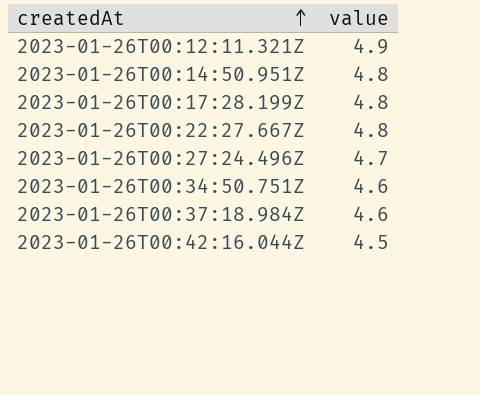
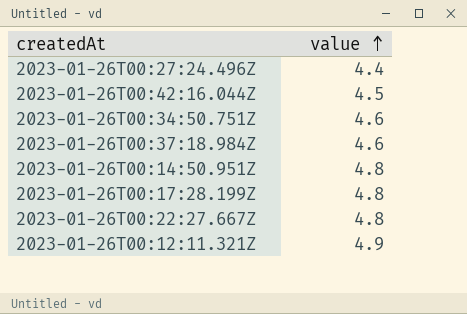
row order: createdAt ascending -> value ascending
2023-01-26T00:27:24.496Z | value: 4.7 -> 4.4

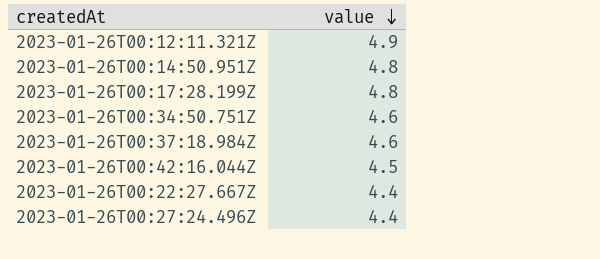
row order: value ascending -> value descending
2023-01-26T00:22:27.667Z | value: 4.8 -> 4.4

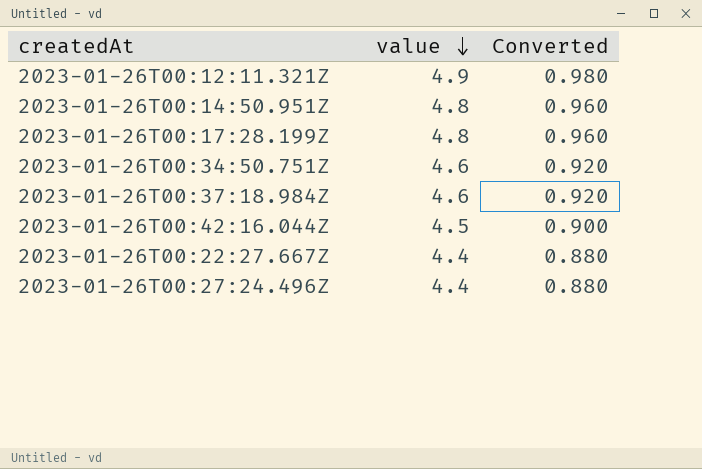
column Converted | formula: none -> [value] * 0.2

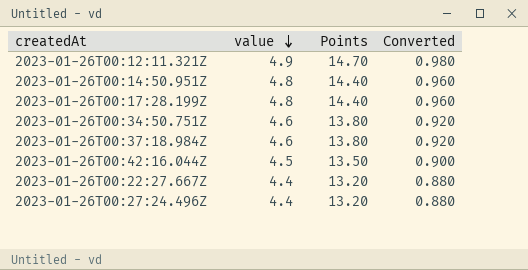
column Points | formula: none -> [value] * 3

